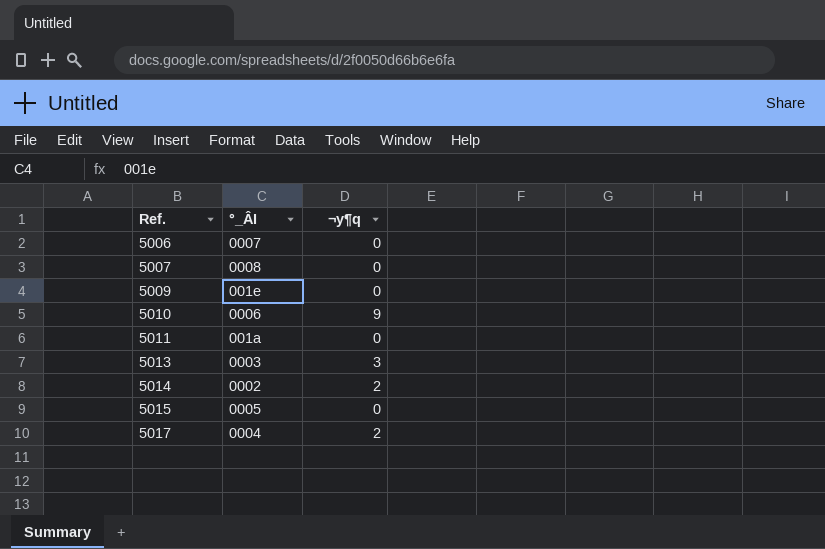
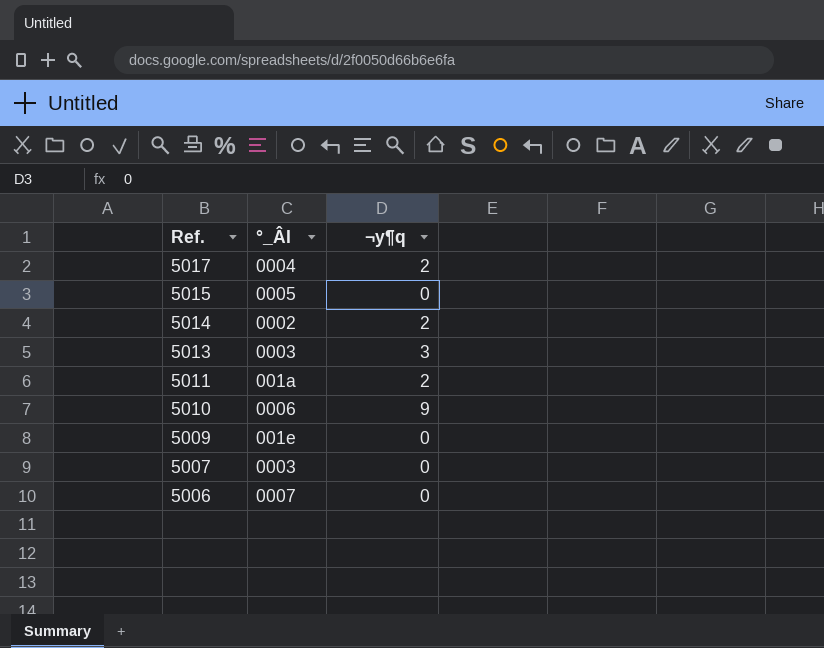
row order: Ref. ascending -> Ref. descending
5011 | ¬y¶q: 0 -> 2
5007 | °_ÂI: 0008 -> 0003

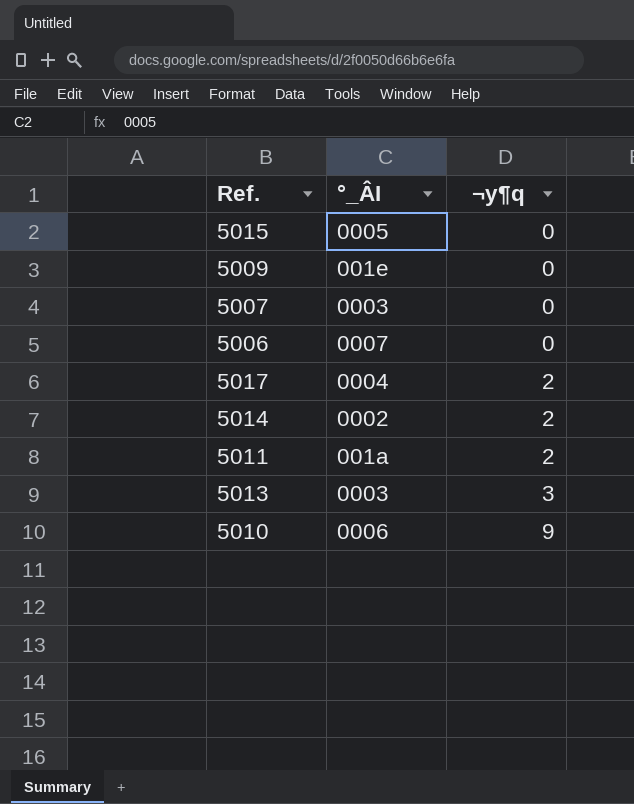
row order: Ref. descending -> ¬y¶q ascending

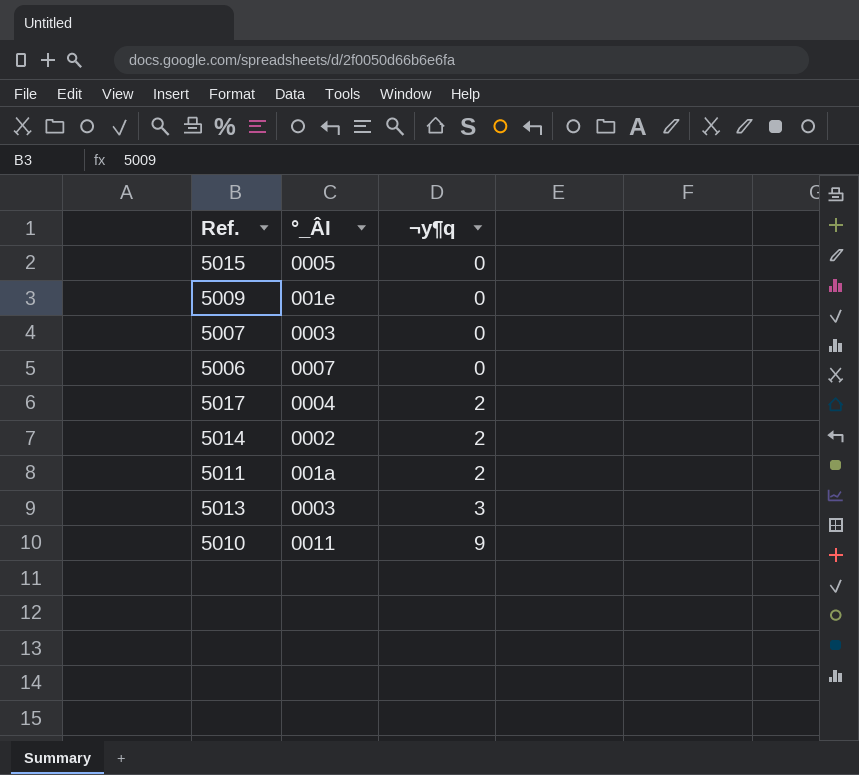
5010 | °_ÂI: 0006 -> 0011

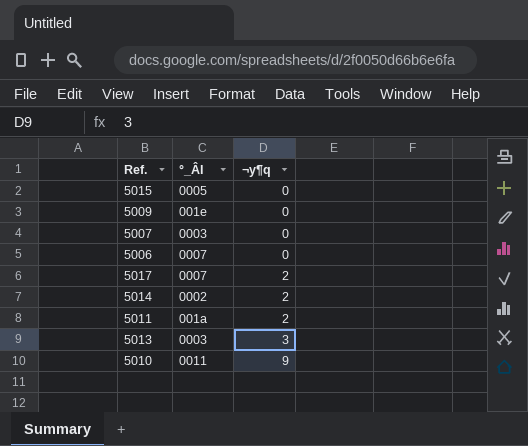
5017 | °_ÂI: 0004 -> 0007

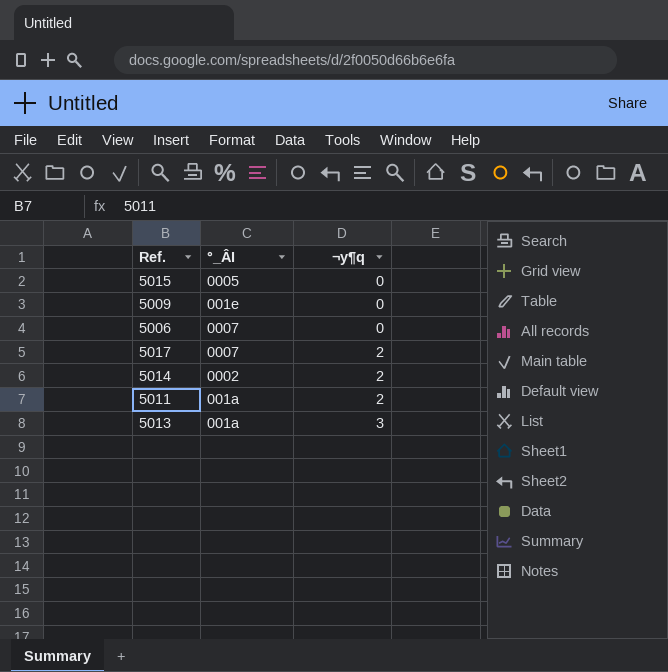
row 5007: 0003 | 0 -> none
row 5010: 0011 | 9 -> none
5013 | °_ÂI: 0003 -> 001a

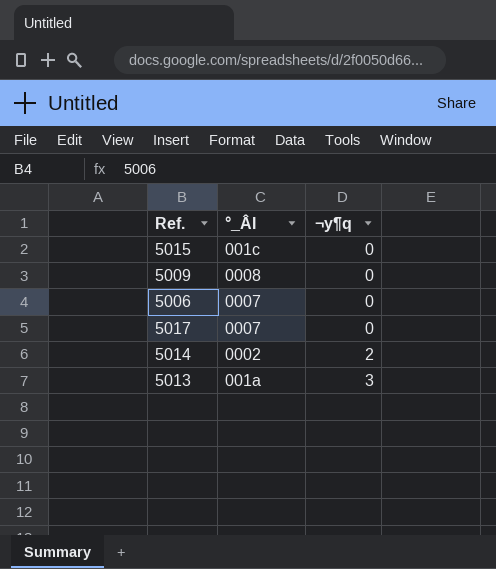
row 5011: 001a | 2 -> none
5015 | °_ÂI: 0005 -> 001c
5009 | °_ÂI: 001e -> 0008
5017 | ¬y¶q: 2 -> 0

